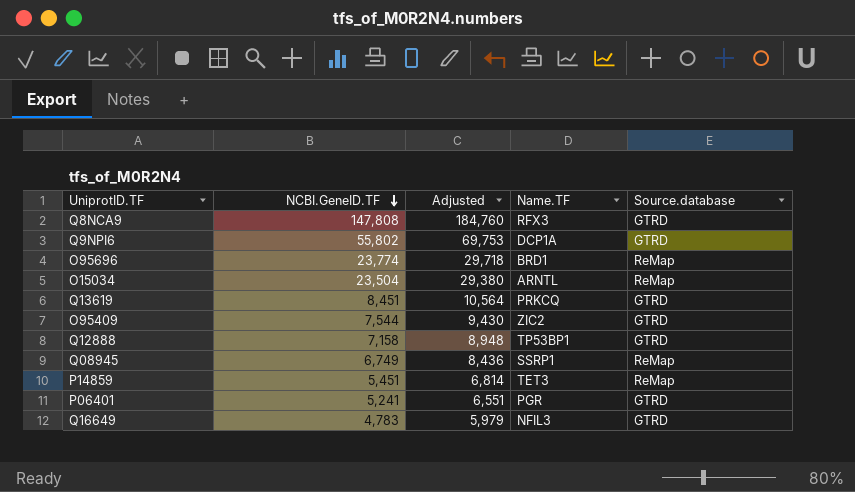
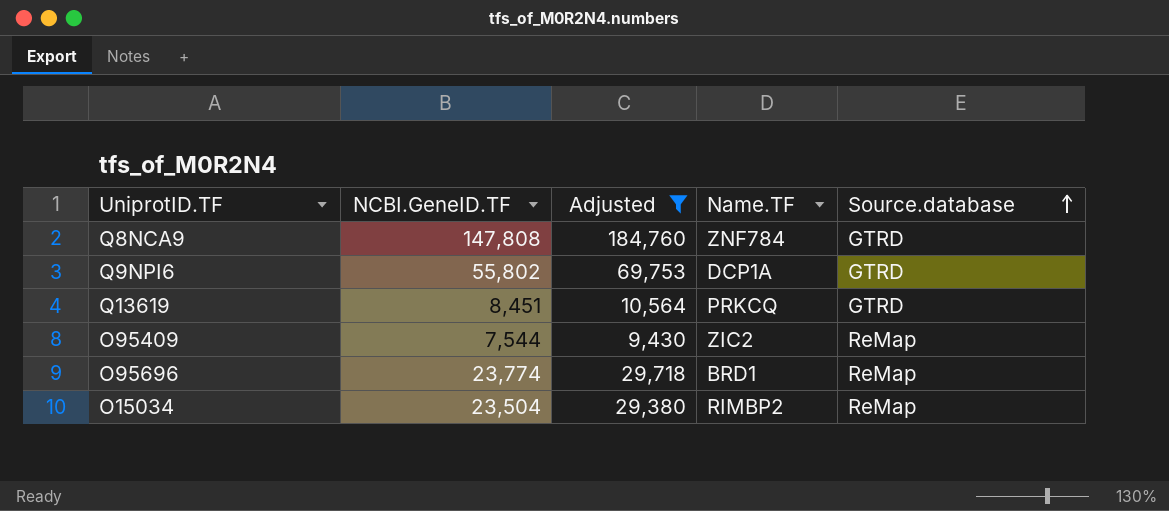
filter: none -> Adjusted >= 9,430
row order: NCBI.GeneID.TF descending -> Source.database ascending
Q8NCA9 | Name.TF: RFX3 -> ZNF784
O95409 | Source.database: GTRD -> ReMap
O15034 | Name.TF: ARNTL -> RIMBP2

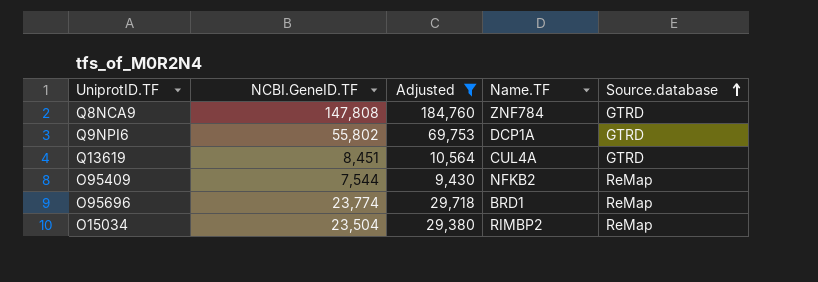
Q13619 | Name.TF: PRKCQ -> CUL4A
O95409 | Name.TF: ZIC2 -> NFKB2

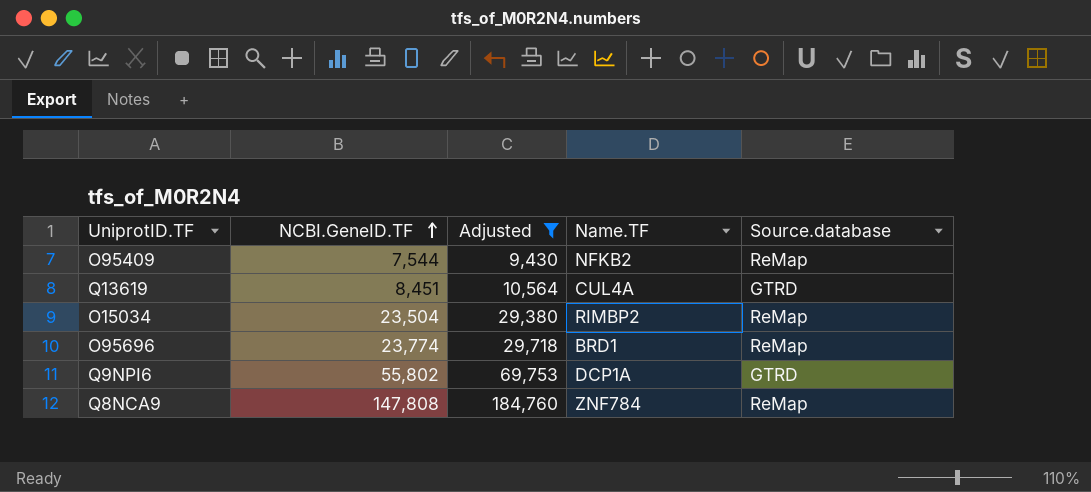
row order: Source.database ascending -> NCBI.GeneID.TF ascending
Q8NCA9 | Source.database: GTRD -> ReMap

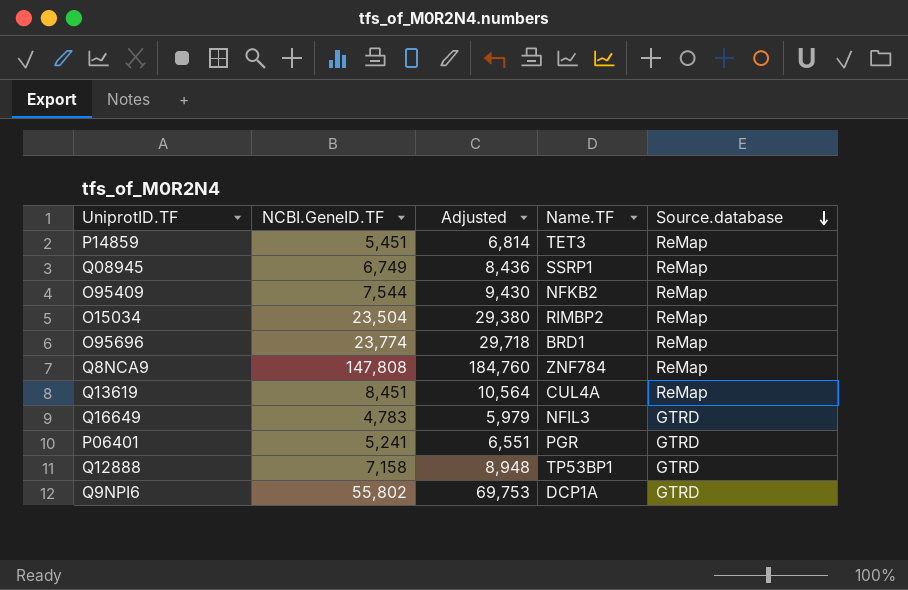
filter: Adjusted >= 9,430 -> none
row order: NCBI.GeneID.TF ascending -> Source.database descending
Q13619 | Source.database: GTRD -> ReMap

